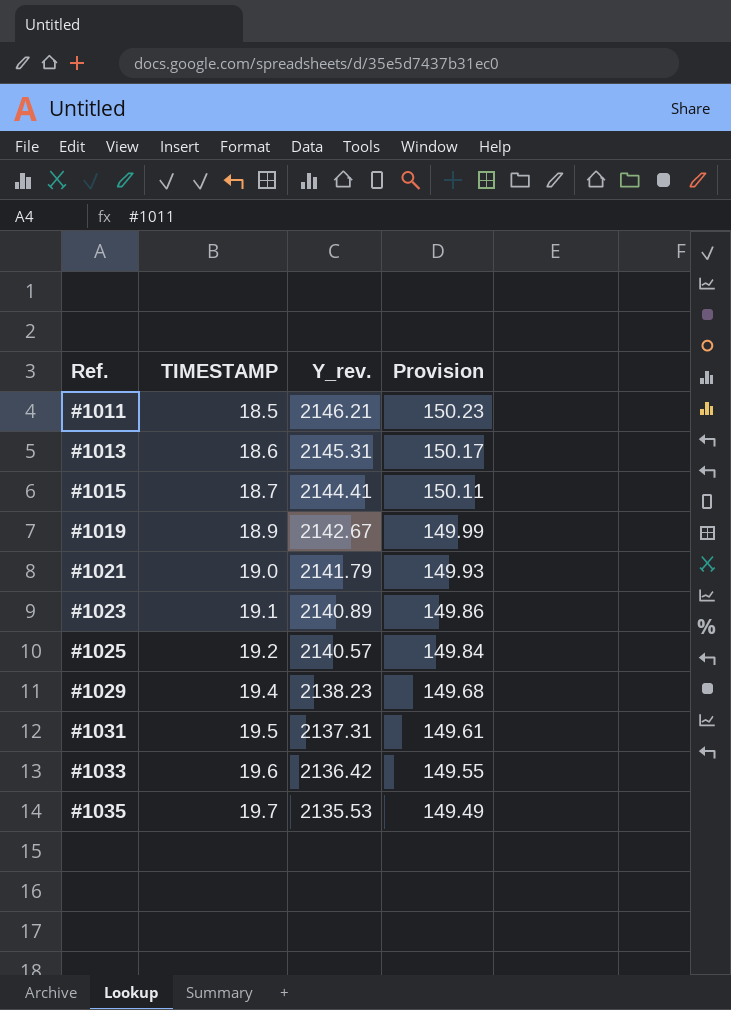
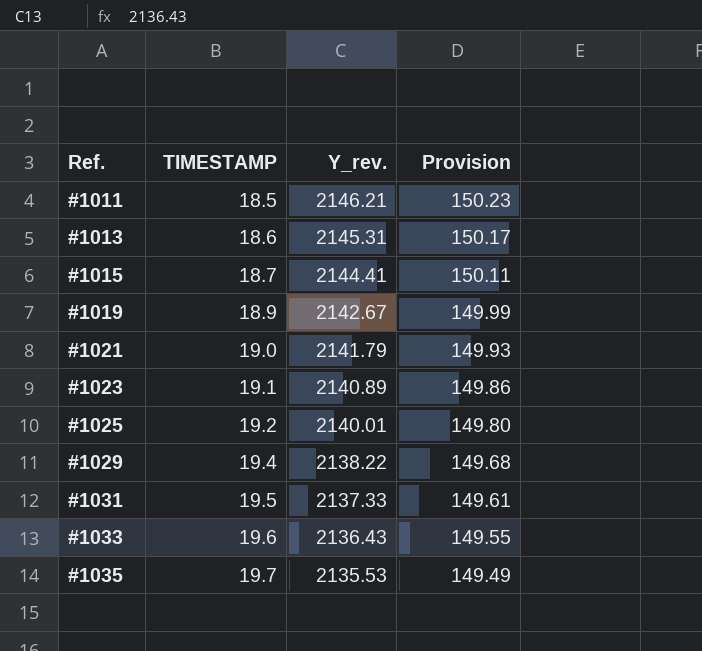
#1025 | Y_rev.: 2140.57 -> 2140.01
#1025 | Provision: 149.84 -> 149.80
#1029 | Y_rev.: 2138.23 -> 2138.22
#1031 | Y_rev.: 2137.31 -> 2137.33
#1033 | Y_rev.: 2136.42 -> 2136.43

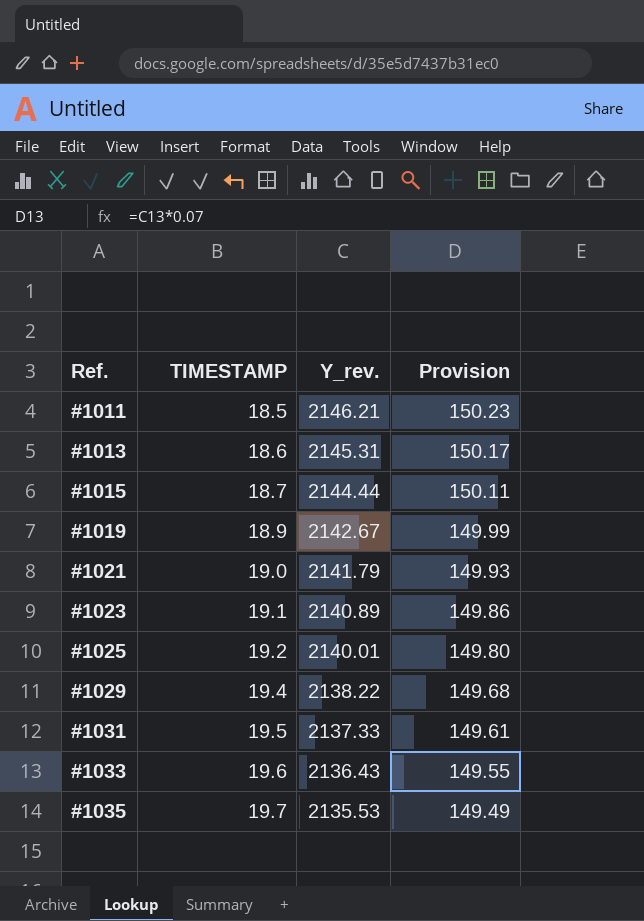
#1015 | Y_rev.: 2144.41 -> 2144.44

